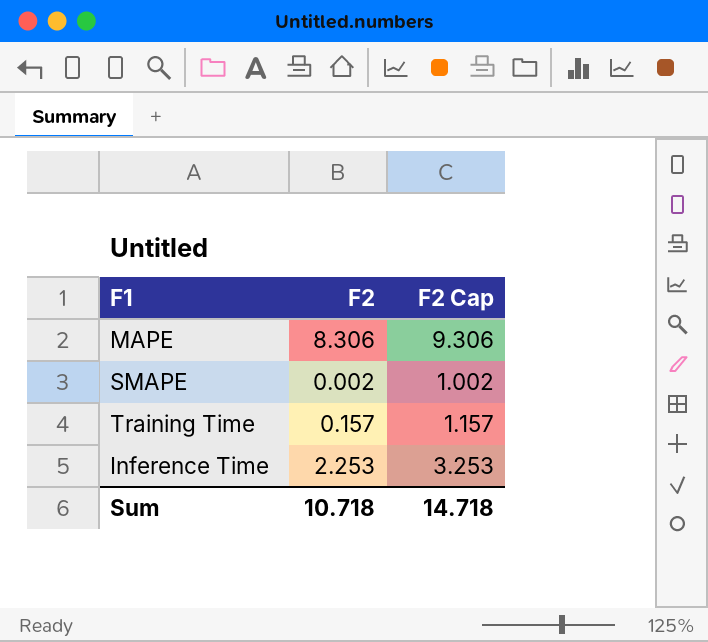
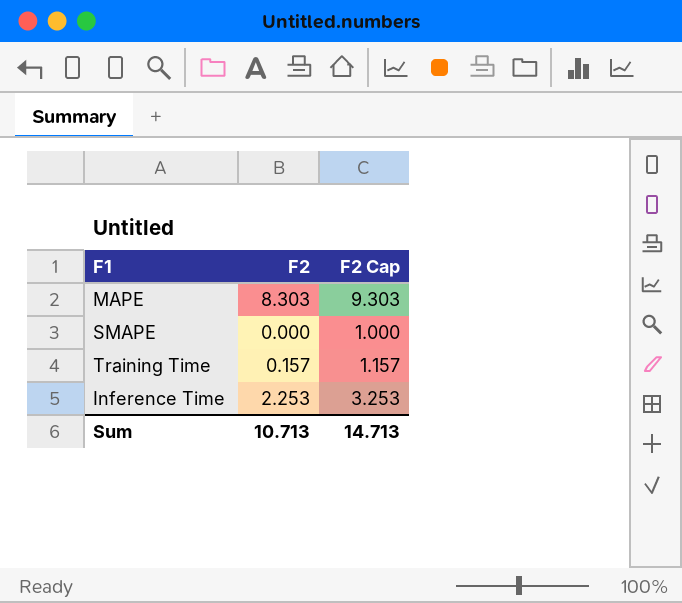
MAPE | F2: 8.306 -> 8.303
MAPE | F2 Cap: 9.306 -> 9.303
SMAPE | F2: 0.002 -> 0.000
SMAPE | F2 Cap: 1.002 -> 1.000
Sum | F2: 10.718 -> 10.713
Sum | F2 Cap: 14.718 -> 14.713

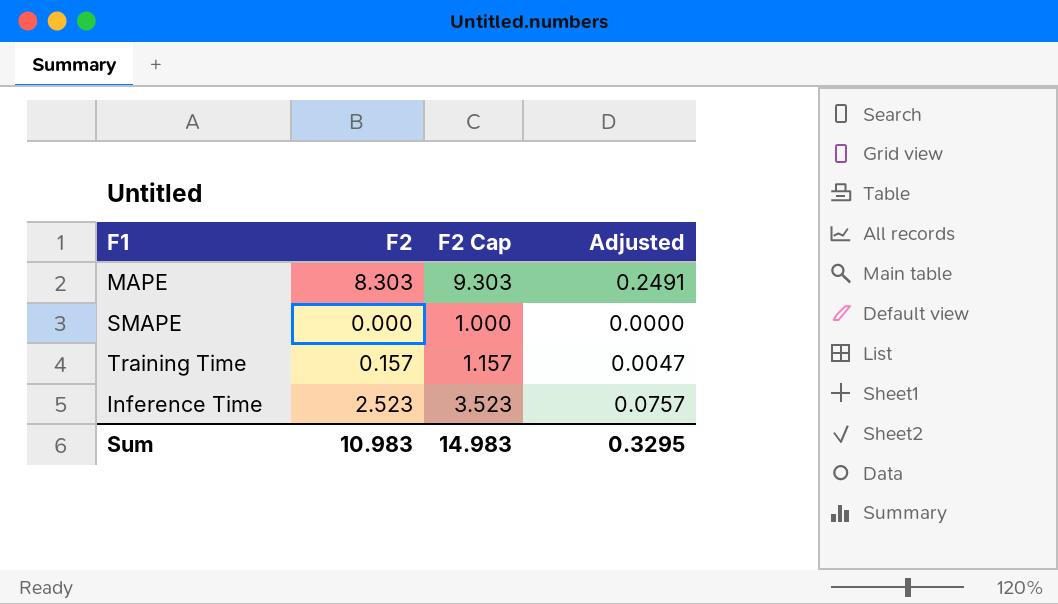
column Adjusted | formula: none -> [F2] * 0.03
Inference Time | F2: 2.253 -> 2.523
Inference Time | F2 Cap: 3.253 -> 3.523
Sum | F2: 10.713 -> 10.983
Sum | F2 Cap: 14.713 -> 14.983

